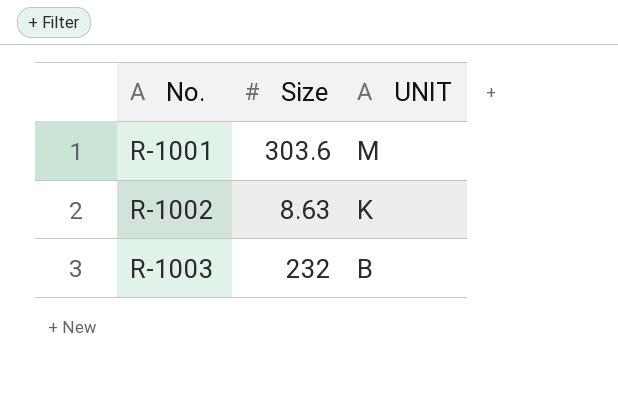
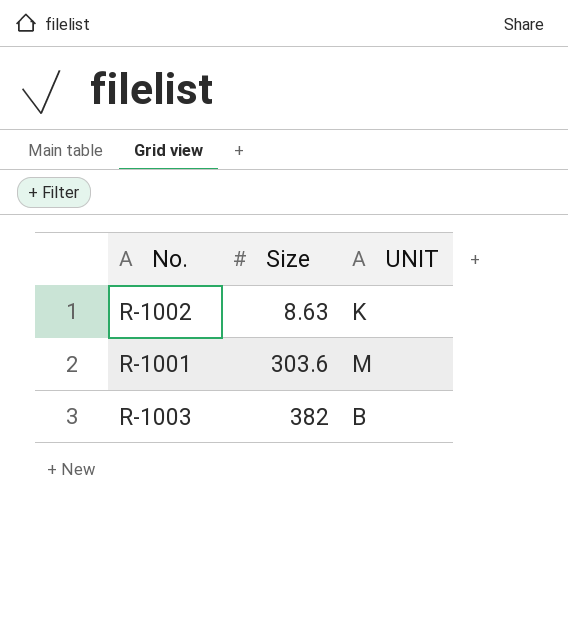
row order: No. ascending -> Size ascending
R-1003 | Size: 232 -> 382

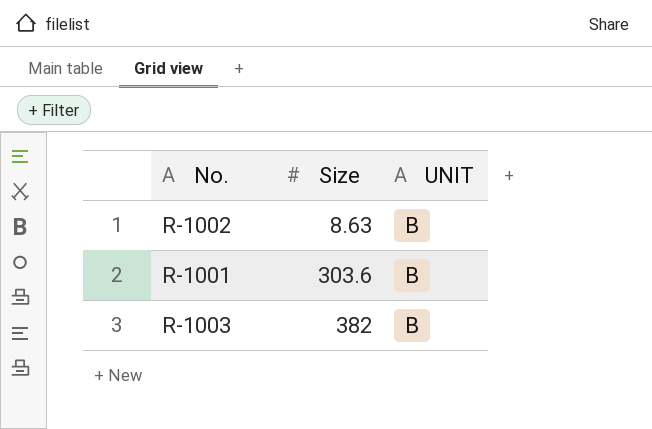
R-1002 | UNIT: K -> B
R-1001 | UNIT: M -> B

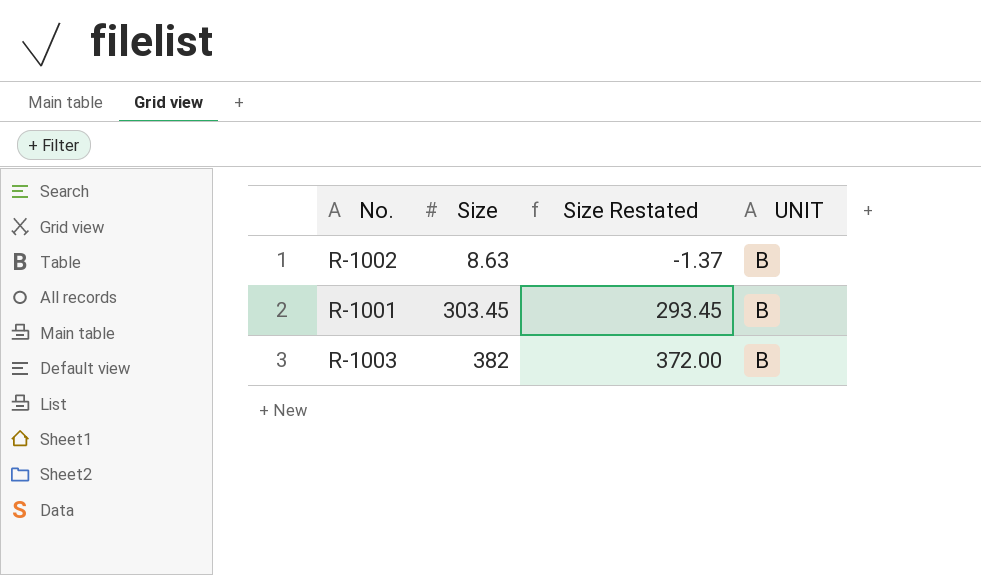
column Size Restated | formula: none -> [Size] - 10
R-1001 | Size: 303.6 -> 303.45

